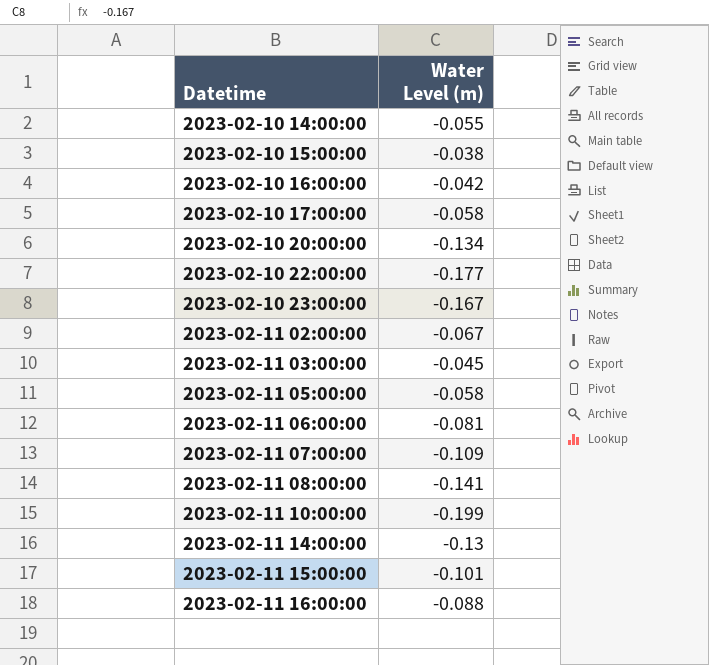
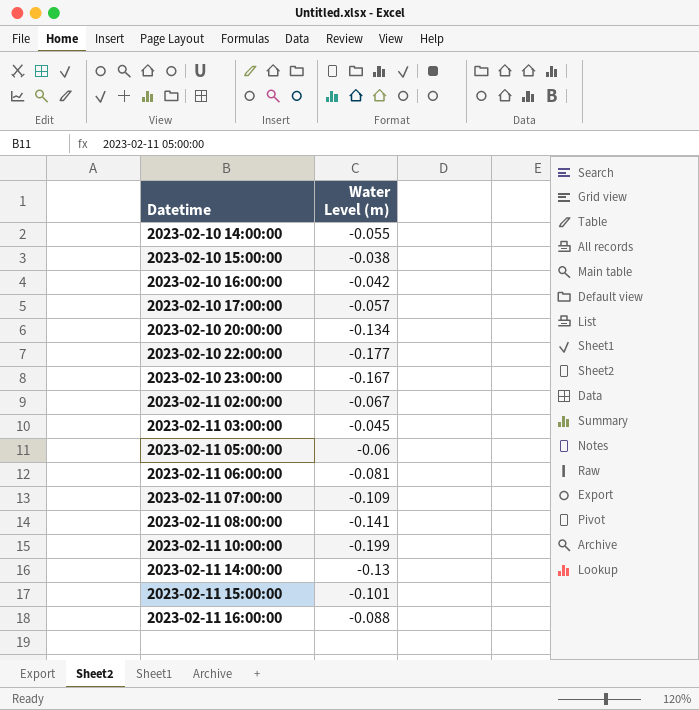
2023-02-10 17:00:00 | Water Level (m): -0.058 -> -0.057
2023-02-11 05:00:00 | Water Level (m): -0.058 -> -0.06

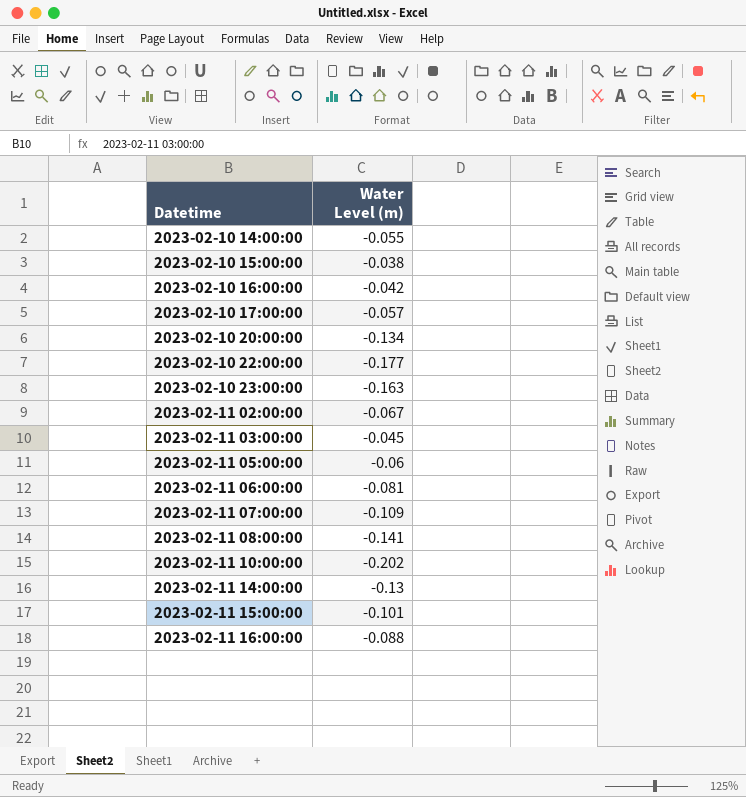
2023-02-10 23:00:00 | Water Level (m): -0.167 -> -0.163
2023-02-11 10:00:00 | Water Level (m): -0.199 -> -0.202

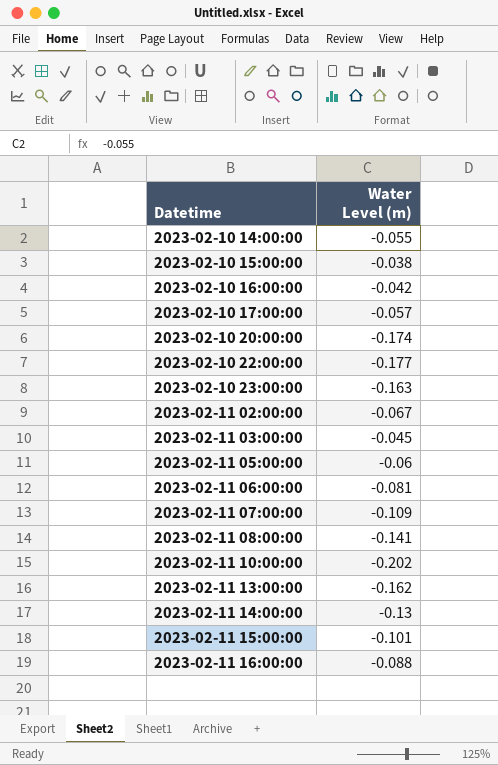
2023-02-10 20:00:00 | Water Level (m): -0.134 -> -0.174
row 2023-02-11 13:00:00: none -> -0.162

